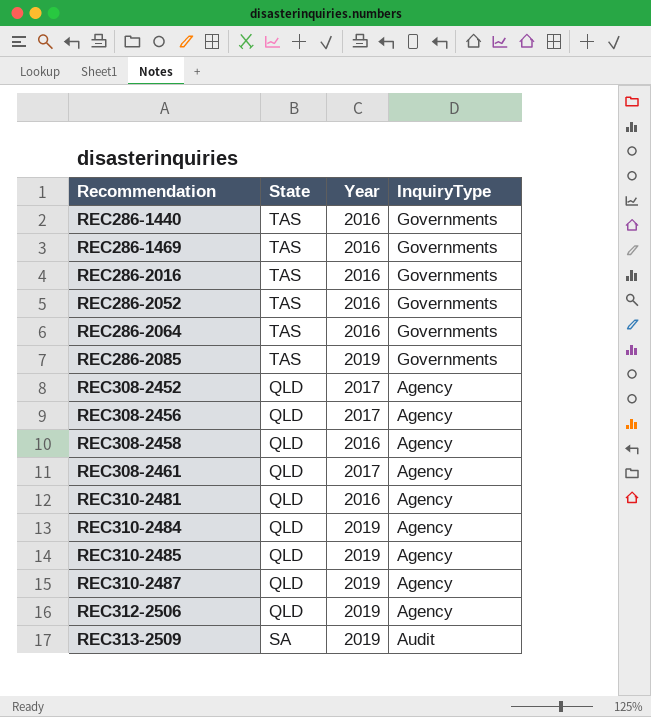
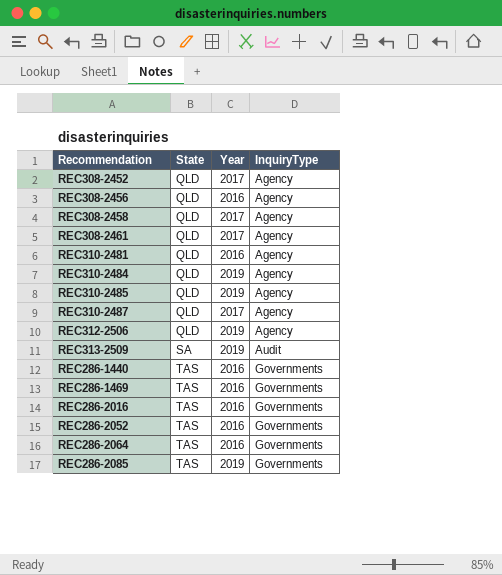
row order: Recommendation ascending -> State ascending
REC308-2456 | Year: 2017 -> 2016
REC308-2458 | Year: 2016 -> 2017
REC310-2487 | Year: 2019 -> 2017

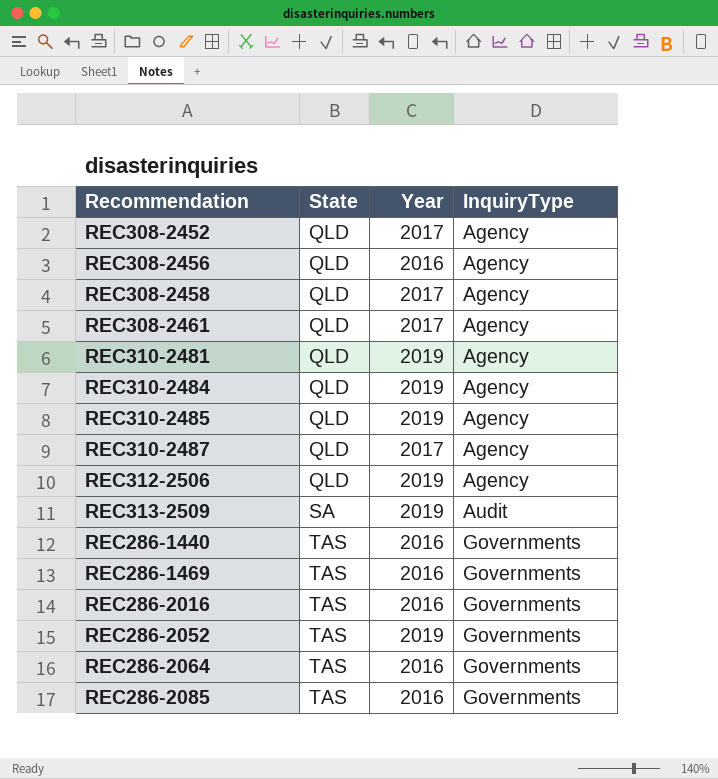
REC310-2481 | Year: 2016 -> 2019
REC286-2052 | Year: 2016 -> 2019
REC286-2085 | Year: 2019 -> 2016

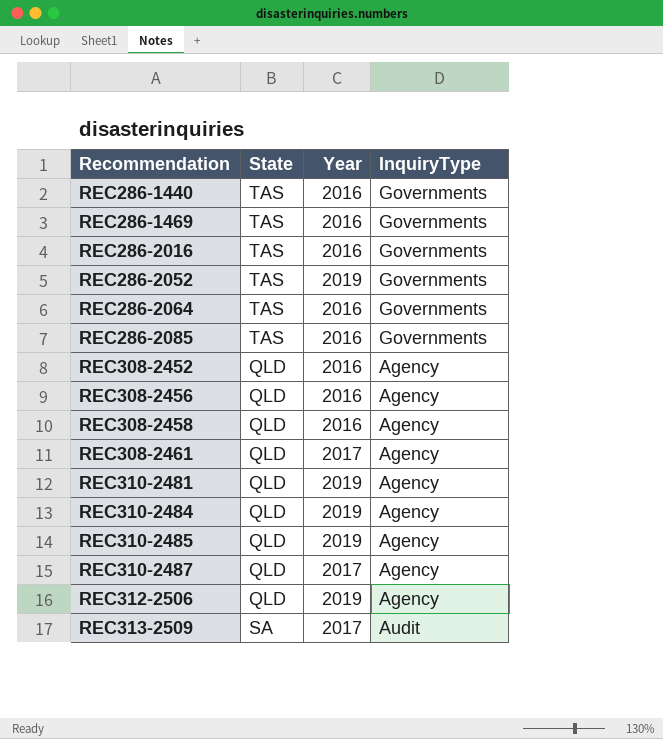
row order: State ascending -> Recommendation ascending
REC308-2452 | Year: 2017 -> 2016
REC308-2458 | Year: 2017 -> 2016
REC313-2509 | Year: 2019 -> 2017

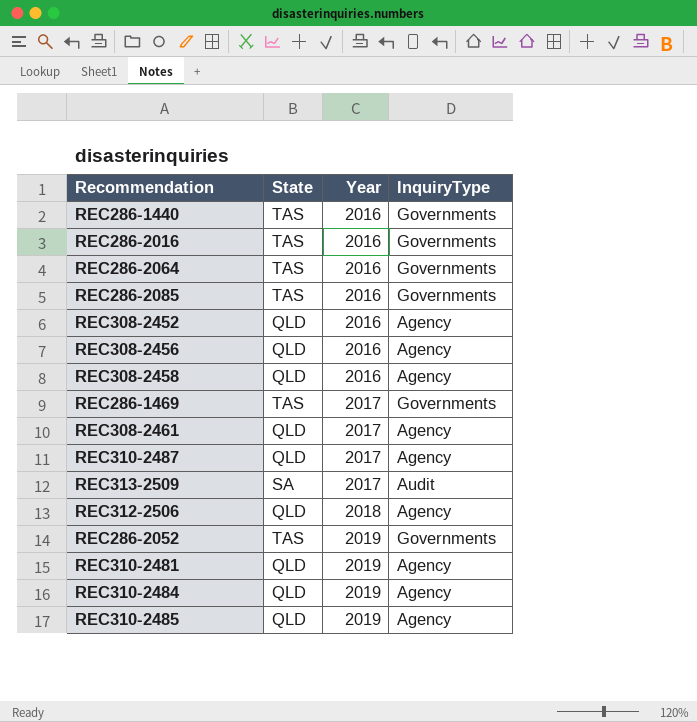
row order: Recommendation ascending -> Year ascending
REC286-1469 | Year: 2016 -> 2017
REC312-2506 | Year: 2019 -> 2018

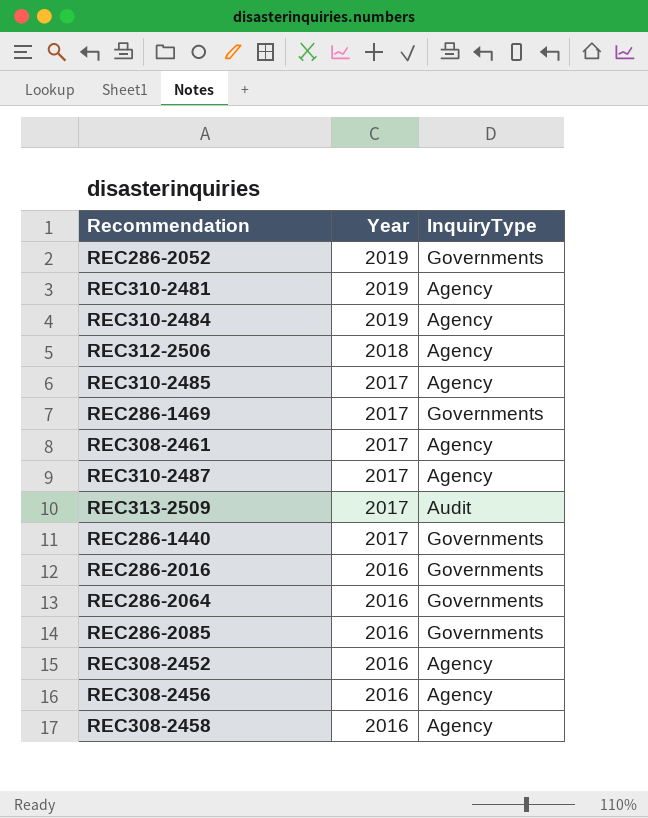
row order: Year ascending -> Year descending
column State | position: 2 -> none
REC310-2485 | Year: 2019 -> 2017
REC286-1440 | Year: 2016 -> 2017

